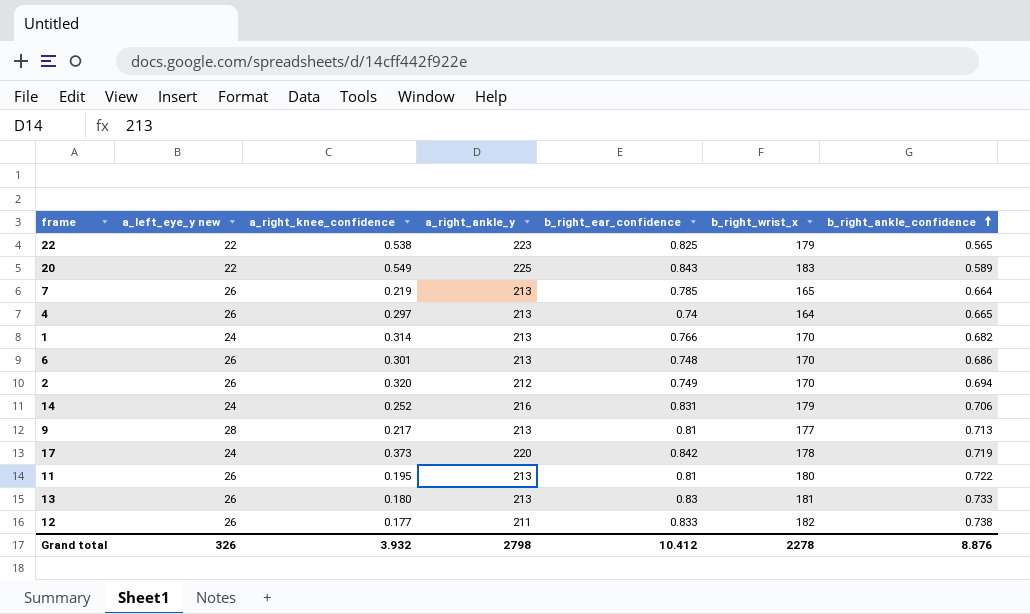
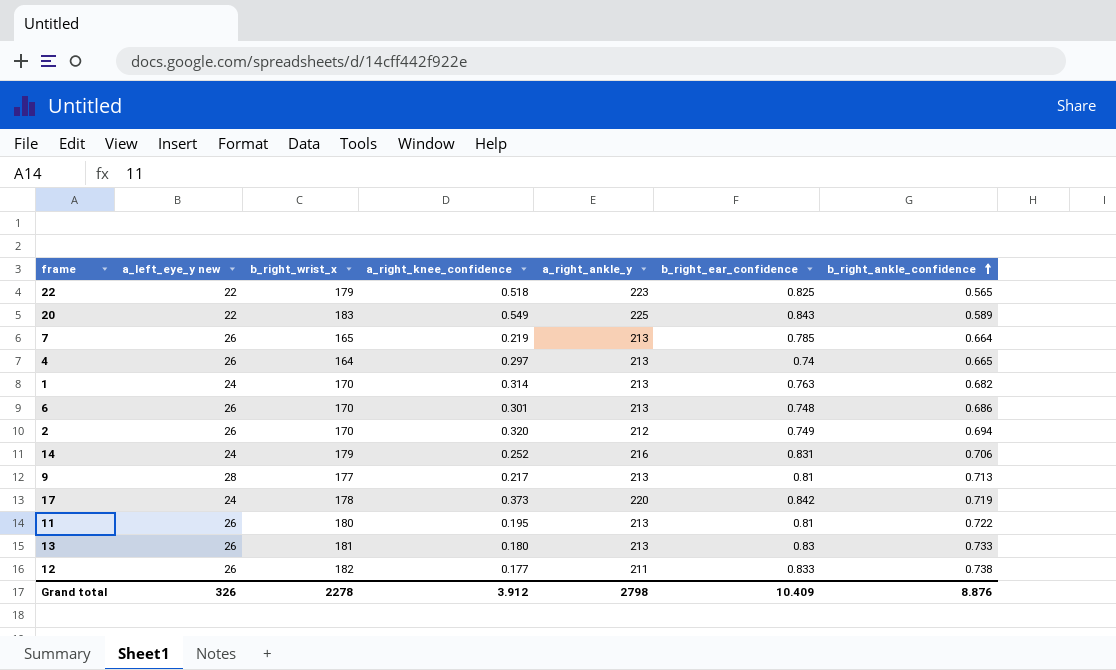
column b_right_wrist_x | position: 6 -> 3
22 | a_right_knee_confidence: 0.538 -> 0.518
1 | b_right_ear_confidence: 0.766 -> 0.763
Grand total | a_right_knee_confidence: 3.932 -> 3.912
Grand total | b_right_ear_confidence: 10.412 -> 10.409

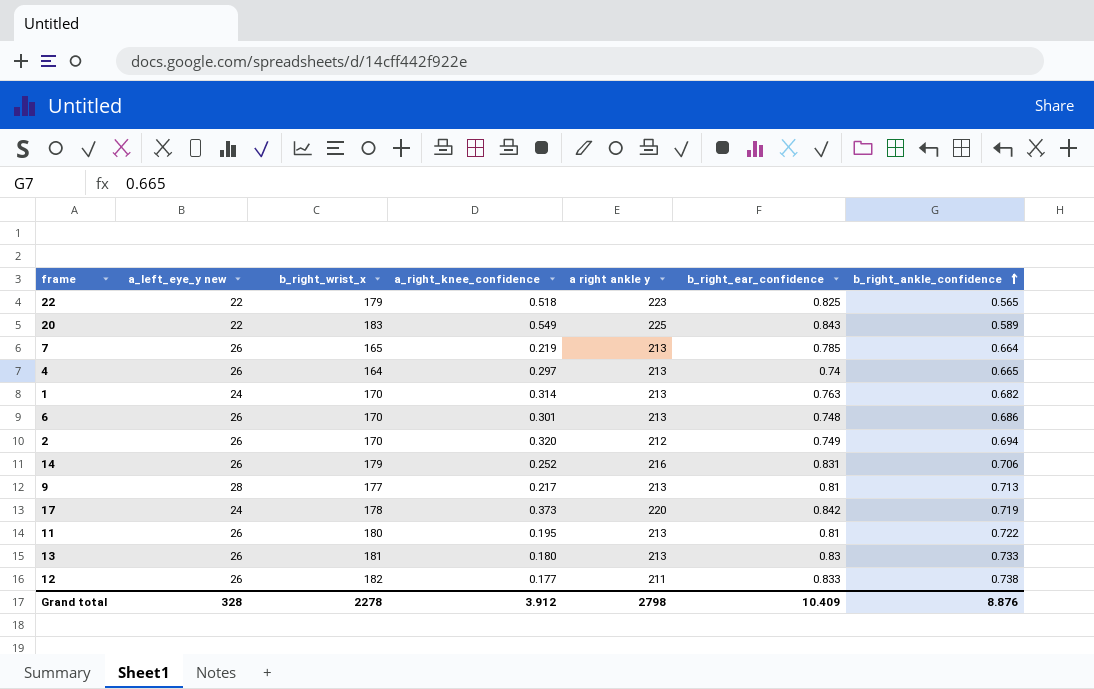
column name: a_right_ankle_y -> a right ankle y
14 | a_left_eye_y new: 24 -> 26
Grand total | a_left_eye_y new: 326 -> 328

